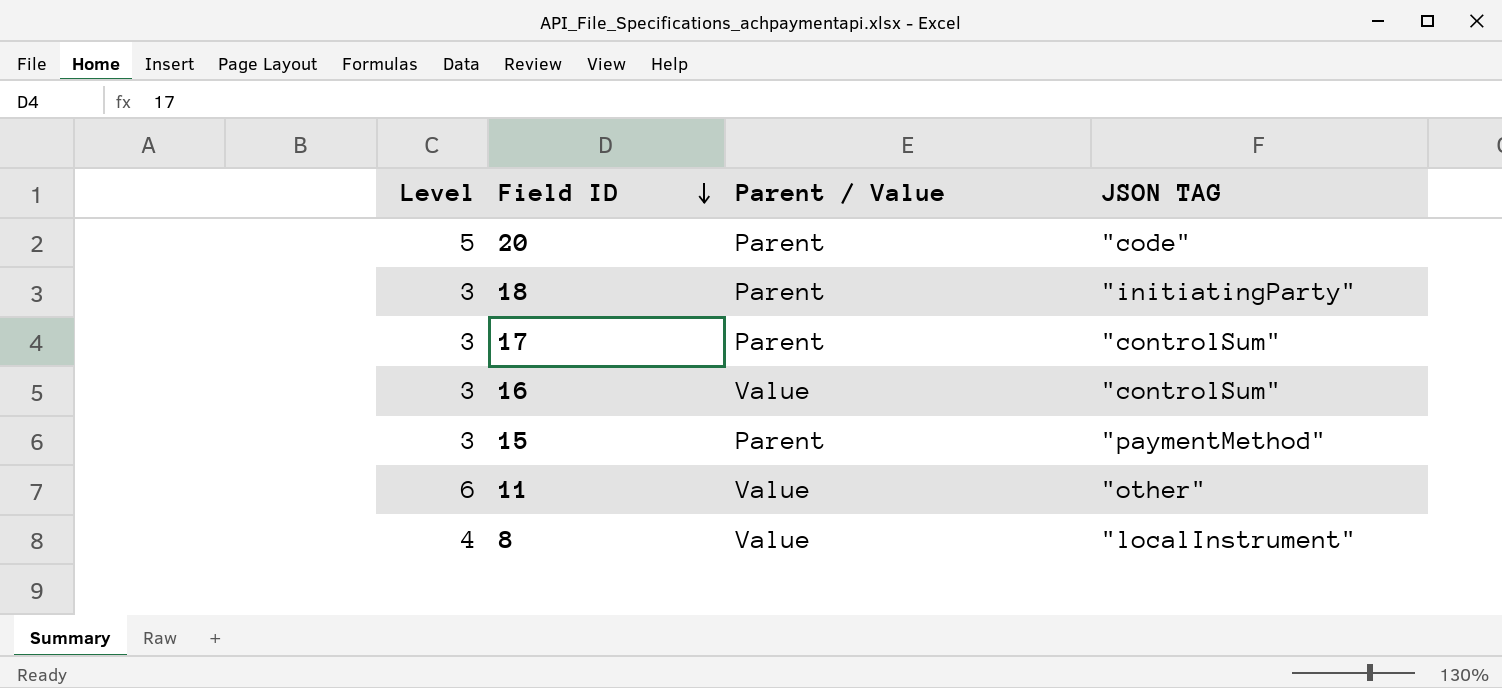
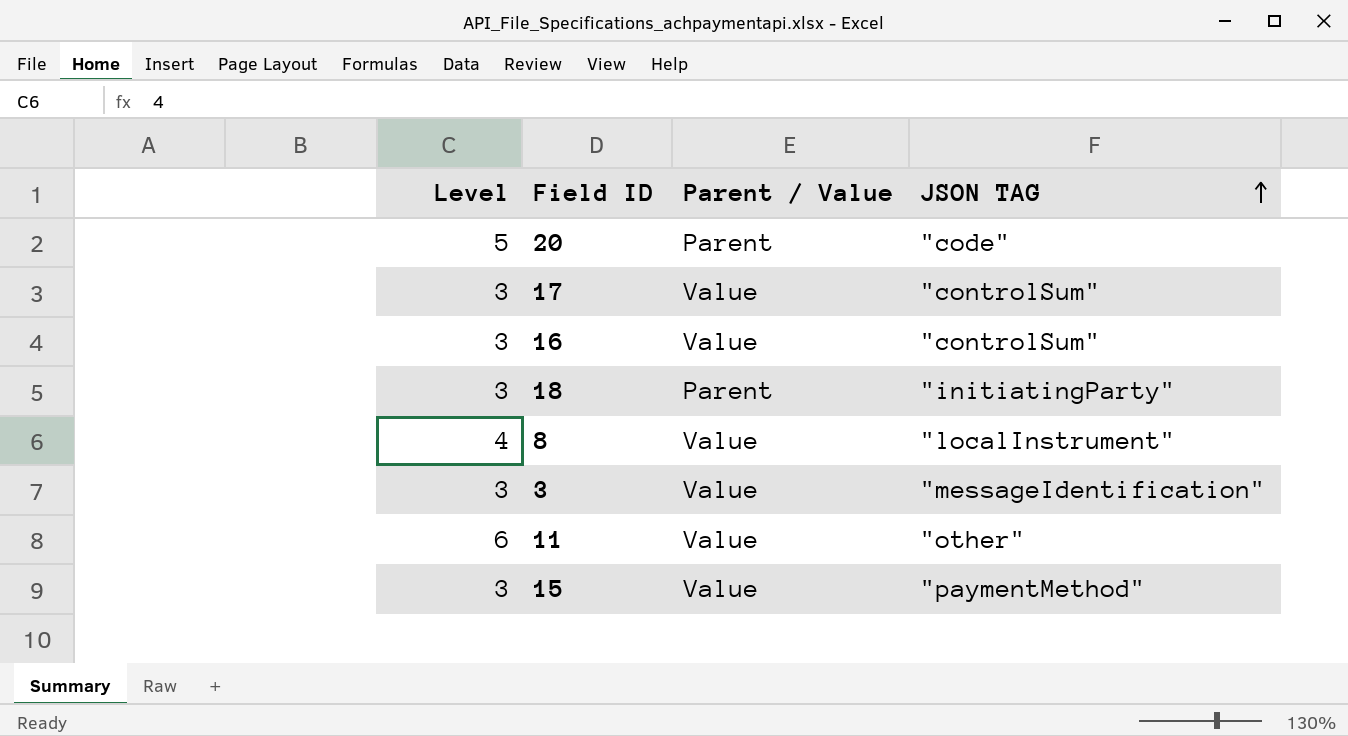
row order: Field ID descending -> JSON TAG ascending
17 | Parent / Value: Parent -> Value
row 3: none -> 3 | Value | "messageIdentification"
15 | Parent / Value: Parent -> Value

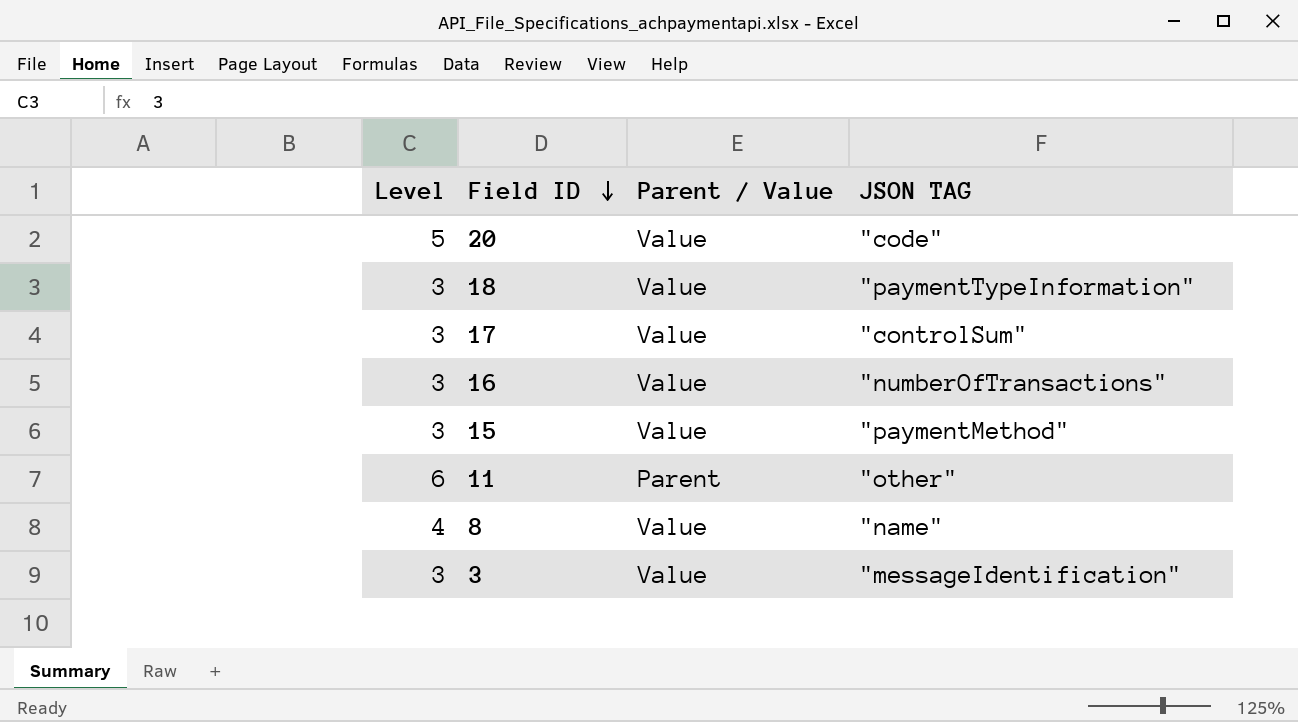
row order: JSON TAG ascending -> Field ID descending
20 | Parent / Value: Parent -> Value
18 | Parent / Value: Parent -> Value
18 | JSON TAG: "initiatingParty" -> "paymentTypeInformation"
16 | JSON TAG: "controlSum" -> "numberOfTransactions"
11 | Parent / Value: Value -> Parent
8 | JSON TAG: "localInstrument" -> "name"

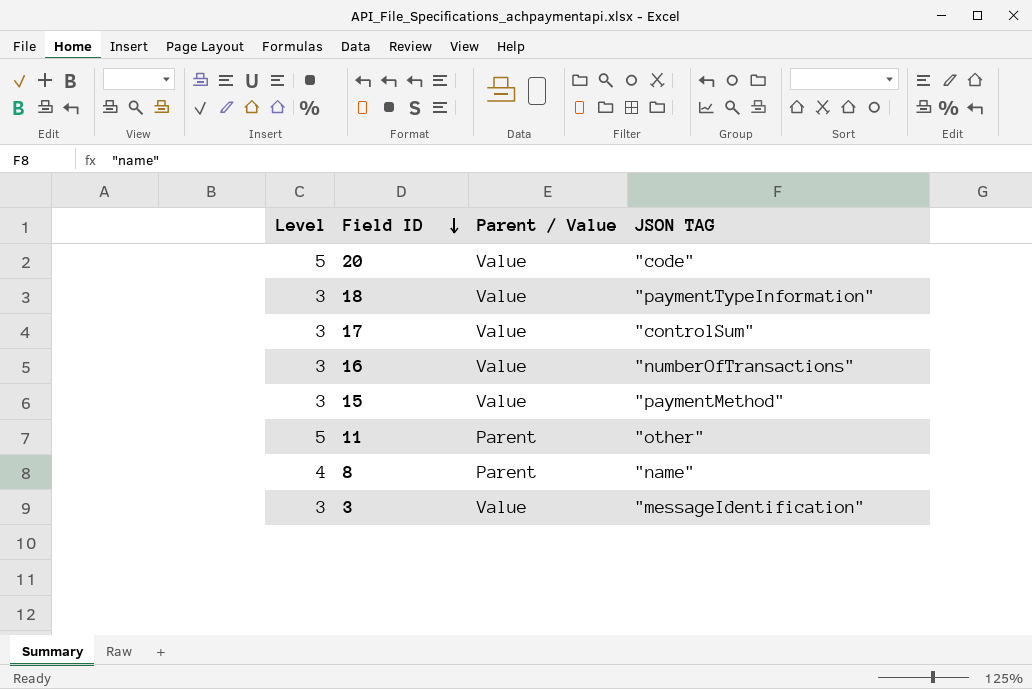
11 | Level: 6 -> 5
8 | Parent / Value: Value -> Parent

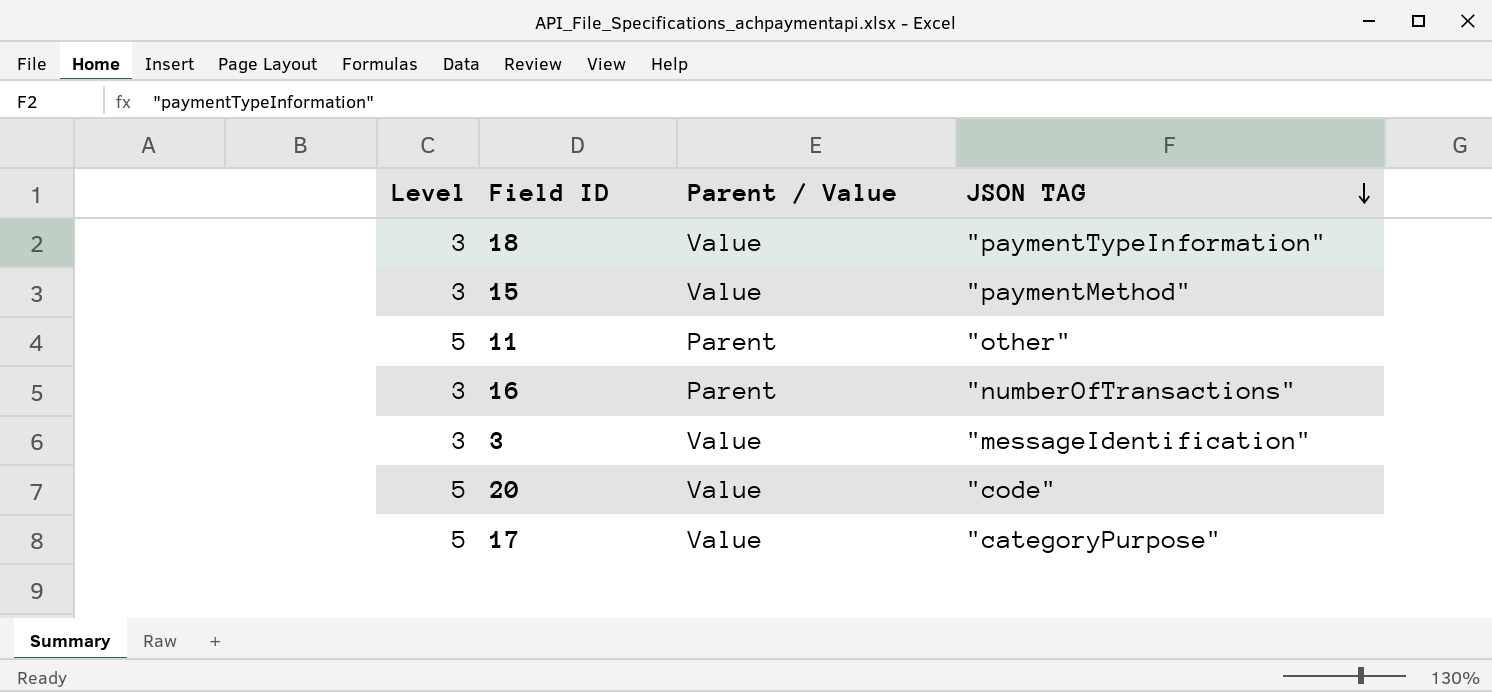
row order: Field ID descending -> JSON TAG descending
row 8: 4 | Parent | "name" -> none
16 | Parent / Value: Value -> Parent
17 | Level: 3 -> 5
17 | JSON TAG: "controlSum" -> "categoryPurpose"

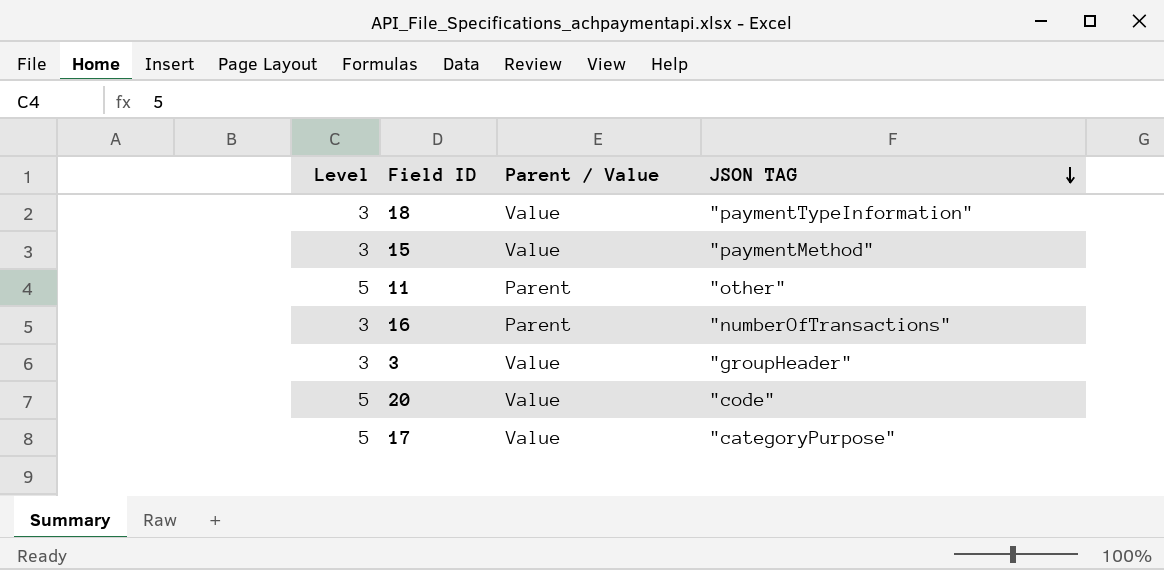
3 | JSON TAG: "messageIdentification" -> "groupHeader"

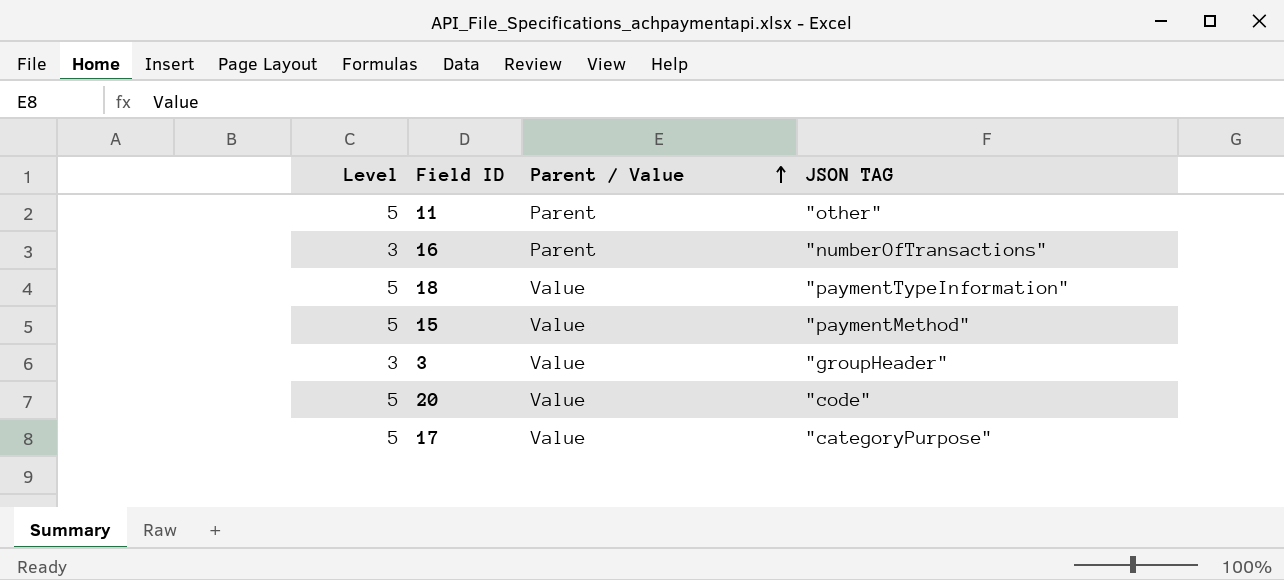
row order: JSON TAG descending -> Parent / Value ascending
18 | Level: 3 -> 5
15 | Level: 3 -> 5

